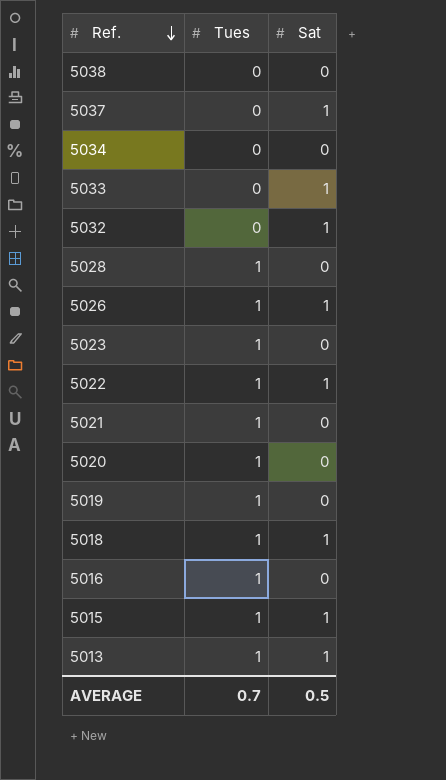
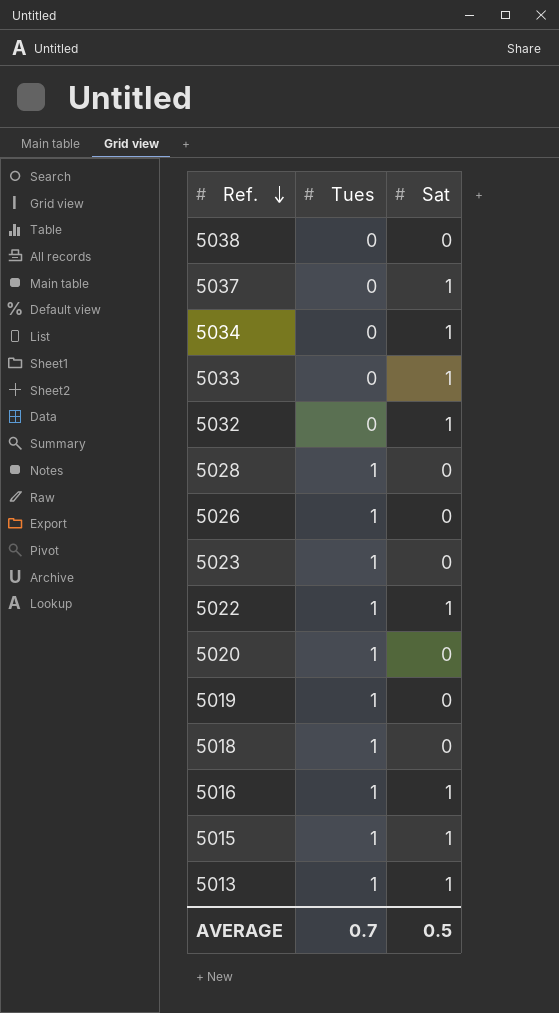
row 5021: 1 | 0 -> none
5034 | Sat: 0 -> 1
5026 | Sat: 1 -> 0
5018 | Sat: 1 -> 0
5016 | Sat: 0 -> 1

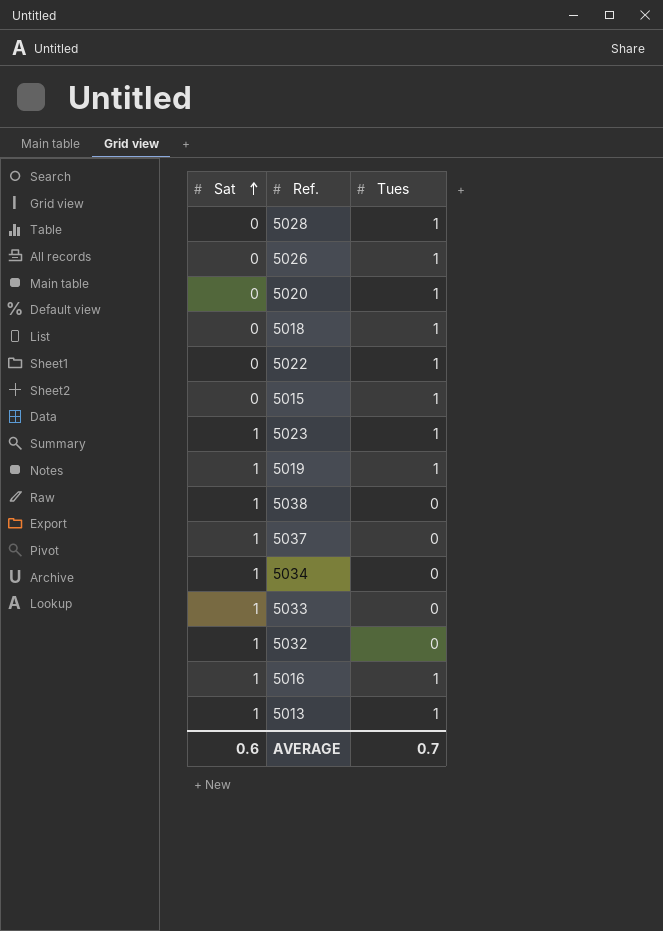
row order: Ref. descending -> Sat ascending
column Sat | position: 3 -> 1
5022 | Sat: 1 -> 0
5015 | Sat: 1 -> 0
5023 | Sat: 0 -> 1
5019 | Sat: 0 -> 1
5038 | Sat: 0 -> 1
AVERAGE | Sat: 0.5 -> 0.6

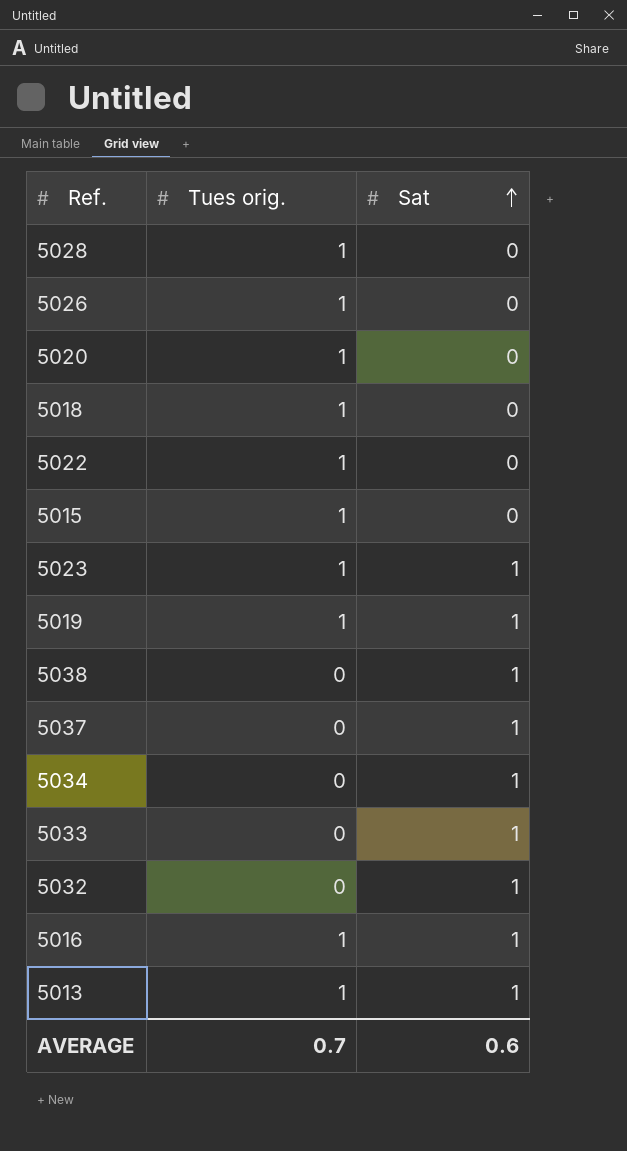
column name: Tues -> Tues orig.
column Sat | position: 1 -> 3

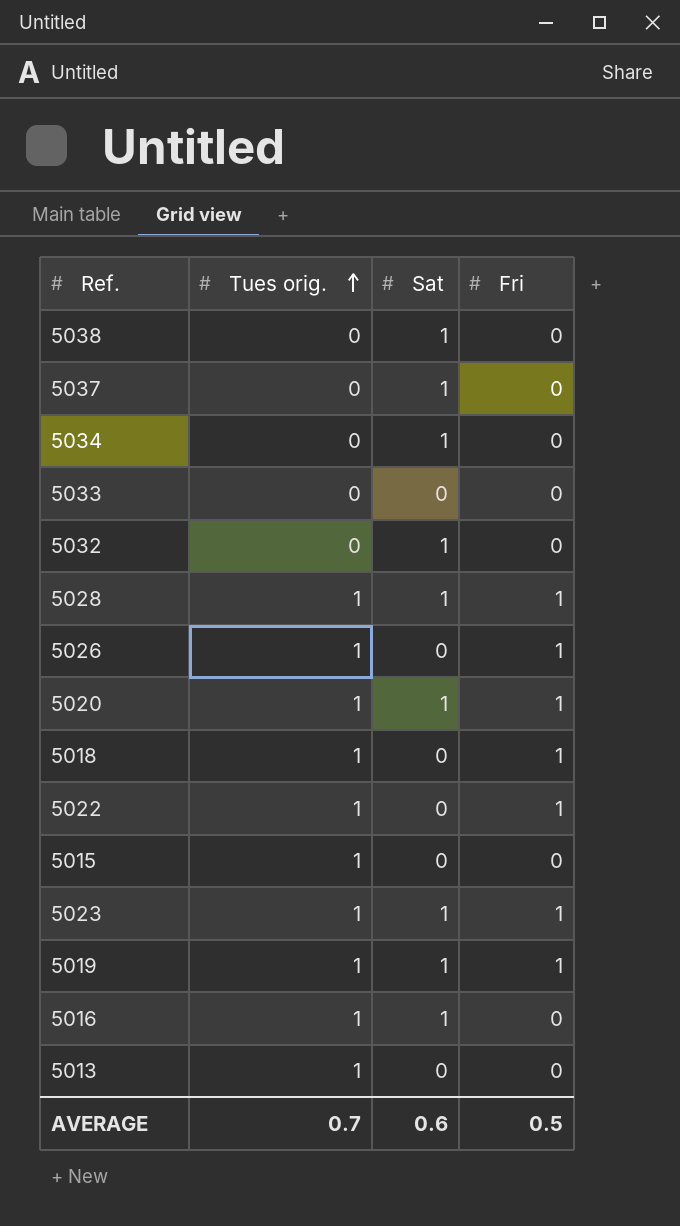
row order: Sat ascending -> Tues orig. ascending
column Fri | position: none -> 4
5033 | Sat: 1 -> 0
5028 | Sat: 0 -> 1
5020 | Sat: 0 -> 1
5013 | Sat: 1 -> 0

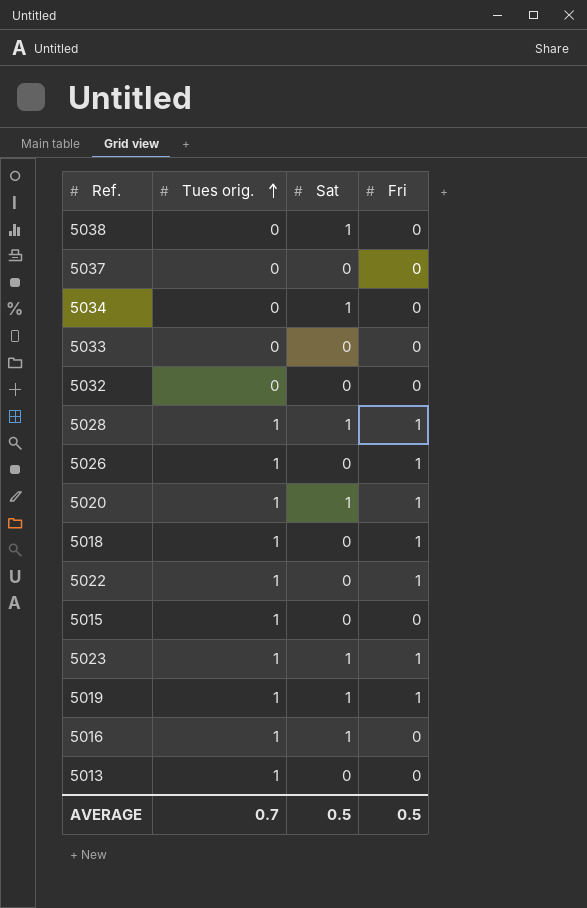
5037 | Sat: 1 -> 0
5032 | Sat: 1 -> 0
AVERAGE | Sat: 0.6 -> 0.5

